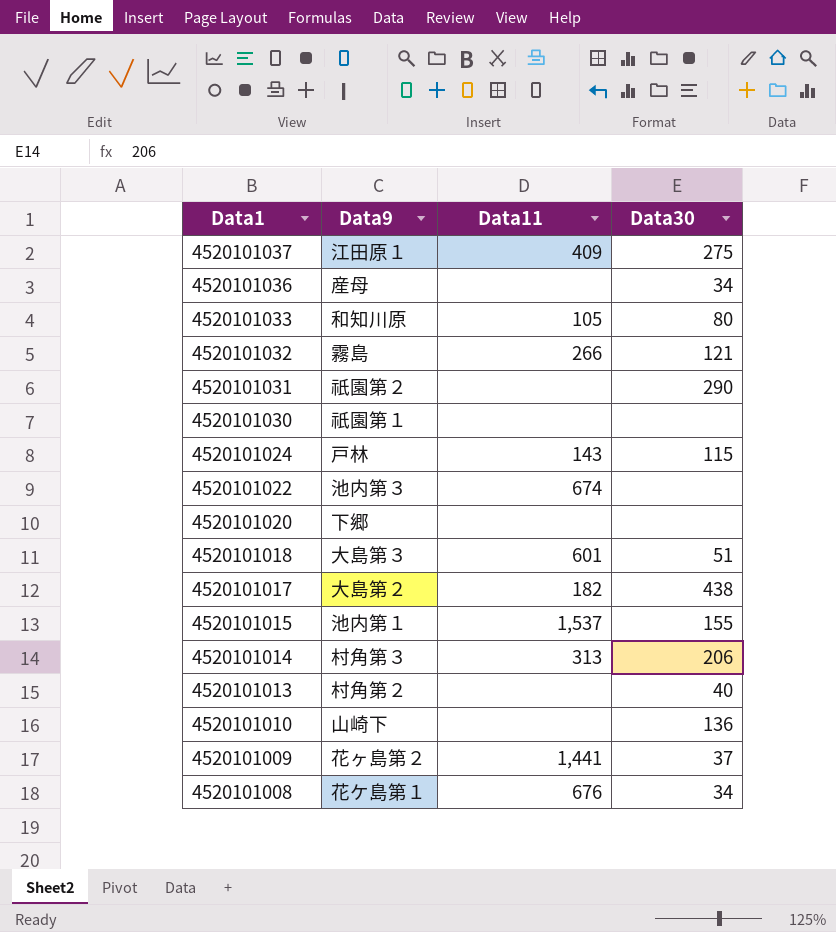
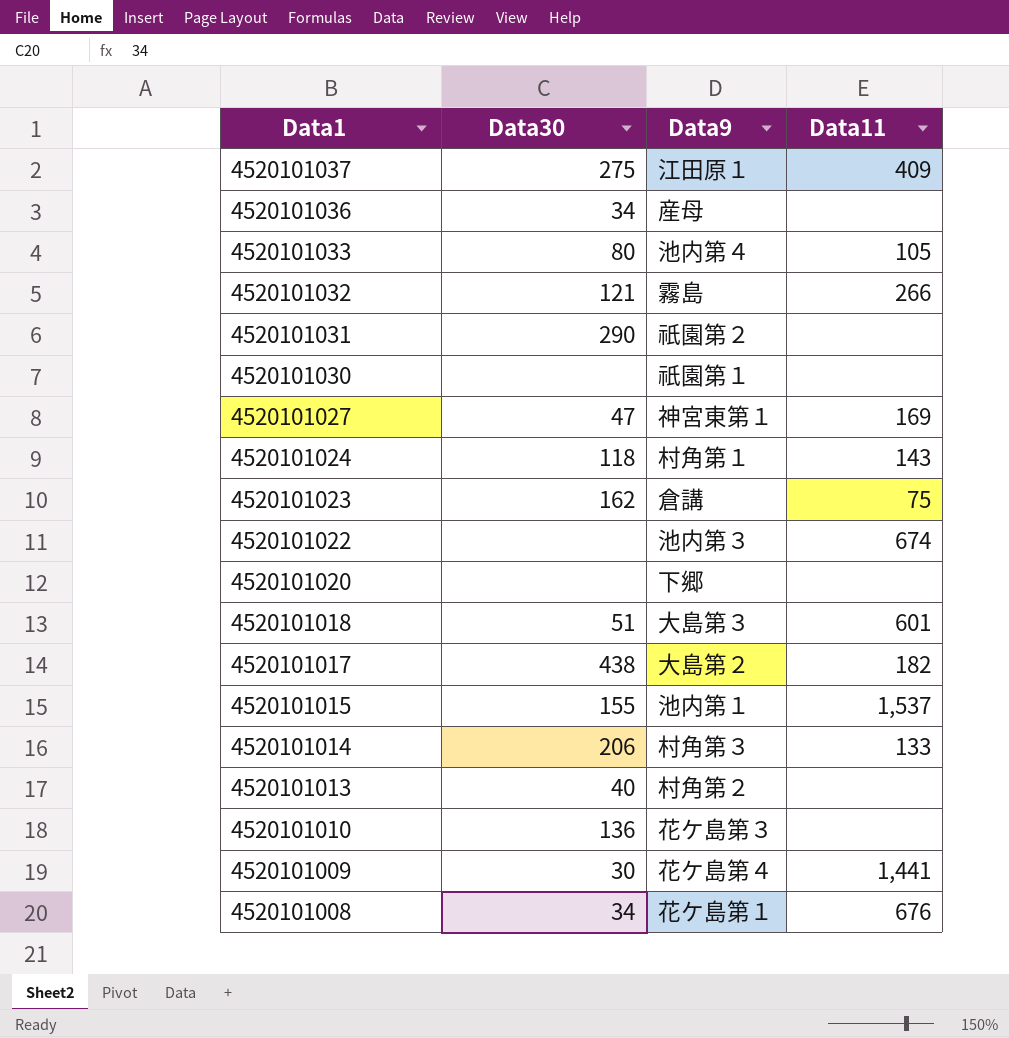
column Data30 | position: 4 -> 2
4520101033 | Data9: 和知川原 -> 池内第４
row 4520101027: none -> 47 | 神宮東第１ | 169
4520101024 | Data30: 115 -> 118
4520101024 | Data9: 戸林 -> 村角第１
row 4520101023: none -> 162 | 倉講 | 75
4520101014 | Data11: 313 -> 133
4520101010 | Data9: 山崎下 -> 花ケ島第３
4520101009 | Data30: 37 -> 30
4520101009 | Data9: 花ヶ島第２ -> 花ケ島第４

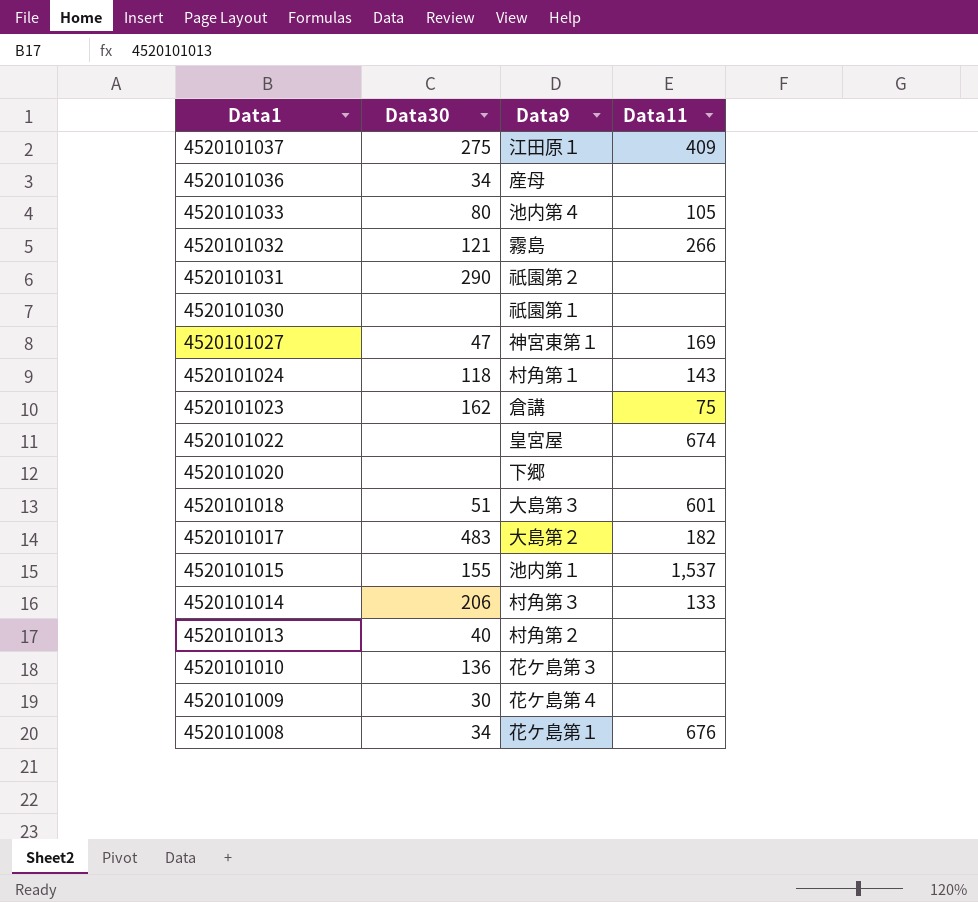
4520101022 | Data9: 池内第３ -> 皇宮屋
4520101017 | Data30: 438 -> 483
4520101009 | Data11: 1,441 -> none

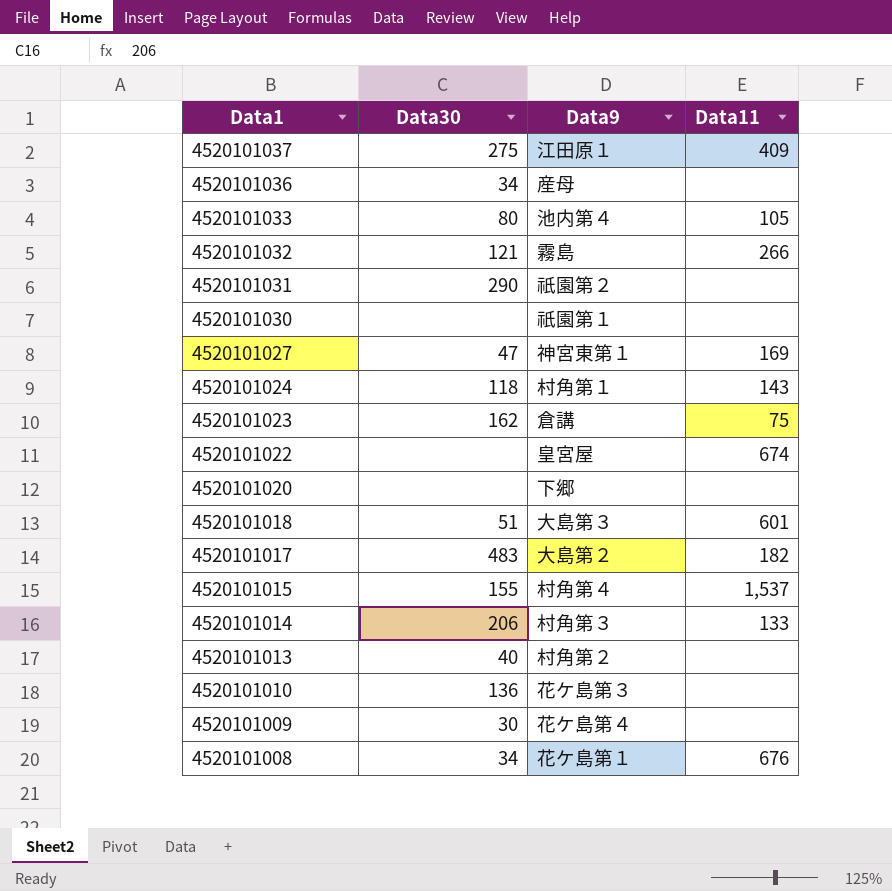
4520101015 | Data9: 池内第１ -> 村角第４

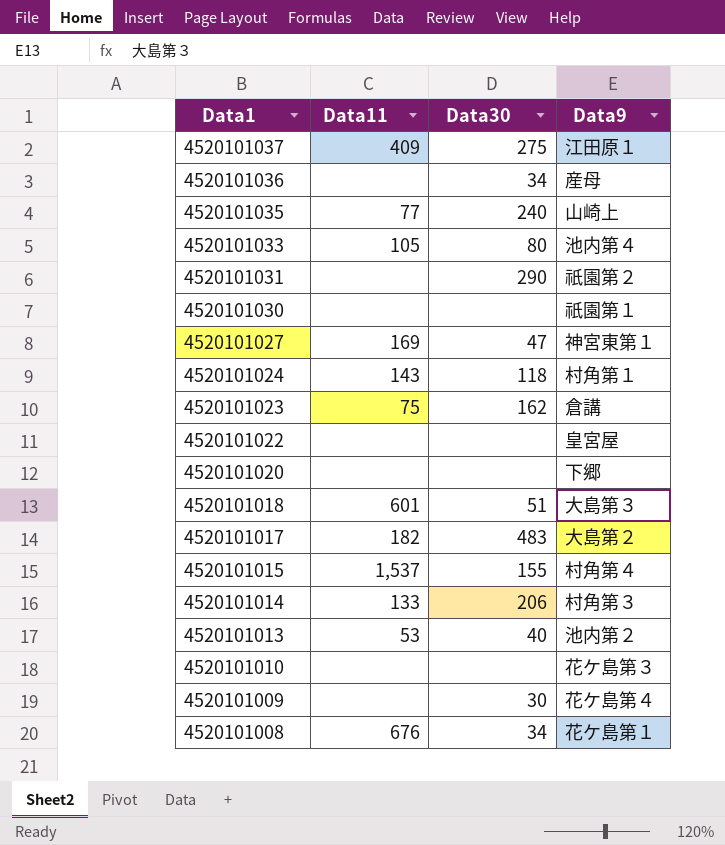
column Data11 | position: 4 -> 2
row 4520101032: 121 | 霧島 | 266 -> none
row 4520101035: none -> 77 | 240 | 山崎上
4520101022 | Data11: 674 -> none
4520101013 | Data11: none -> 53
4520101013 | Data9: 村角第２ -> 池内第２
4520101010 | Data30: 136 -> none

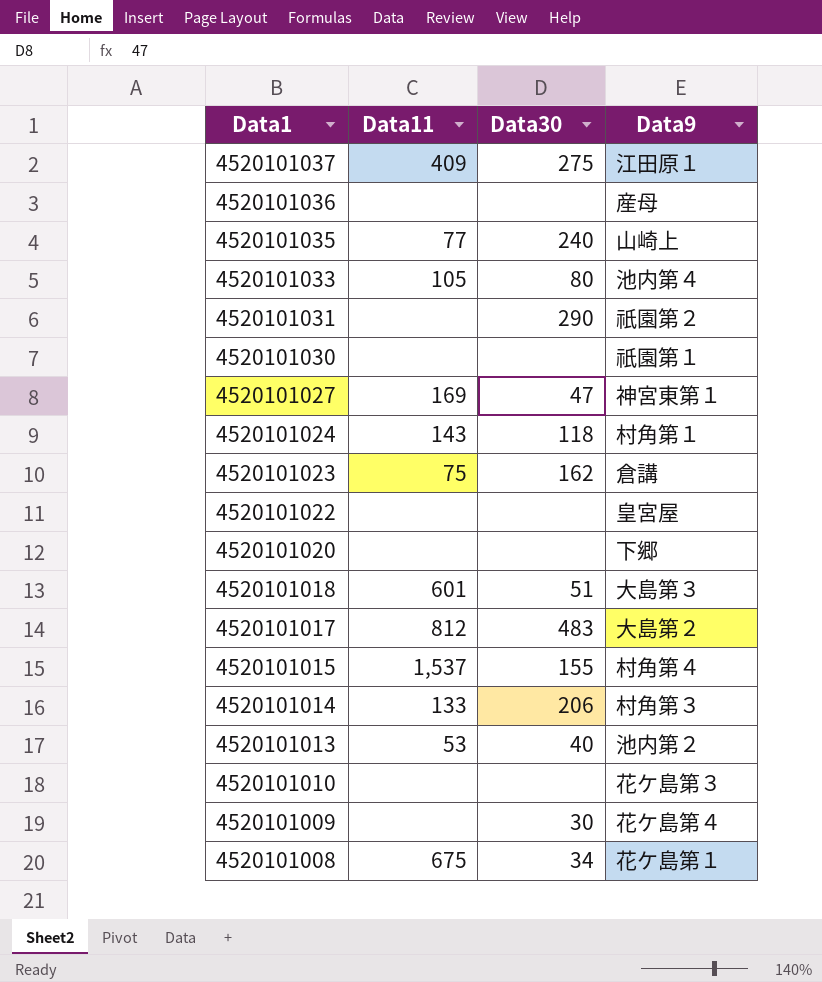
4520101036 | Data30: 34 -> none
4520101017 | Data11: 182 -> 812
4520101008 | Data11: 676 -> 675

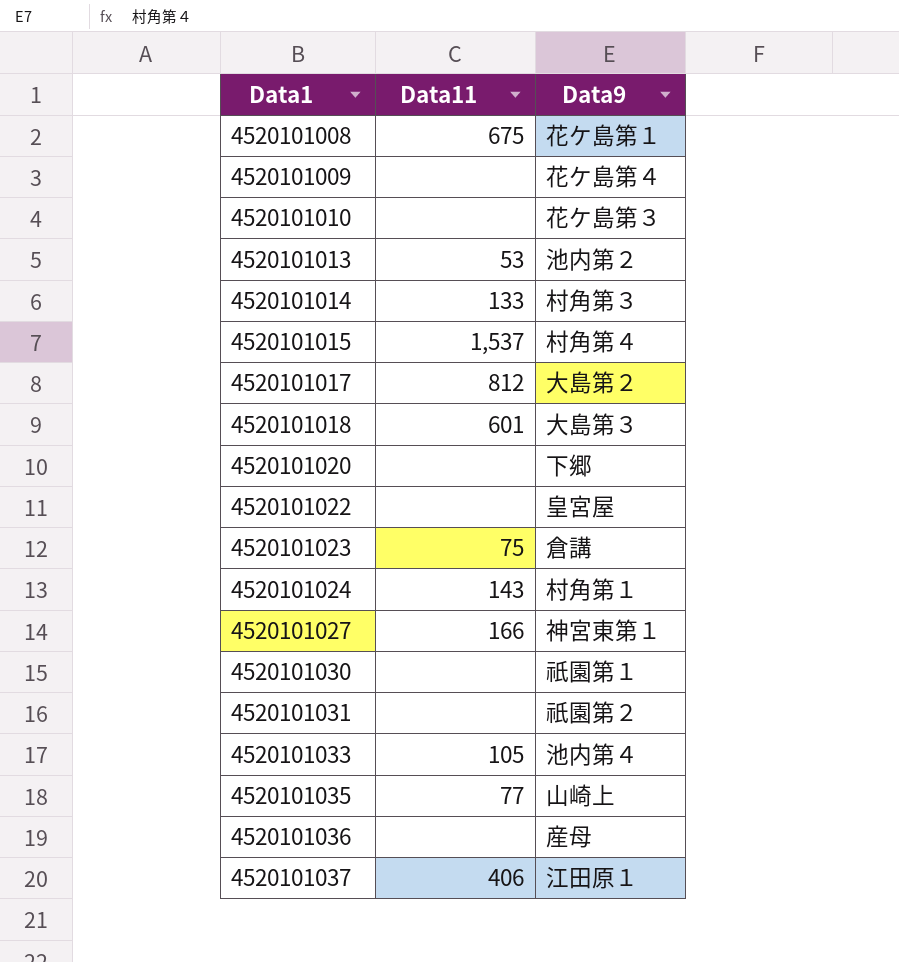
row order: Data1 descending -> Data1 ascending
column Data30 | position: 3 -> none
4520101027 | Data11: 169 -> 166
4520101037 | Data11: 409 -> 406

